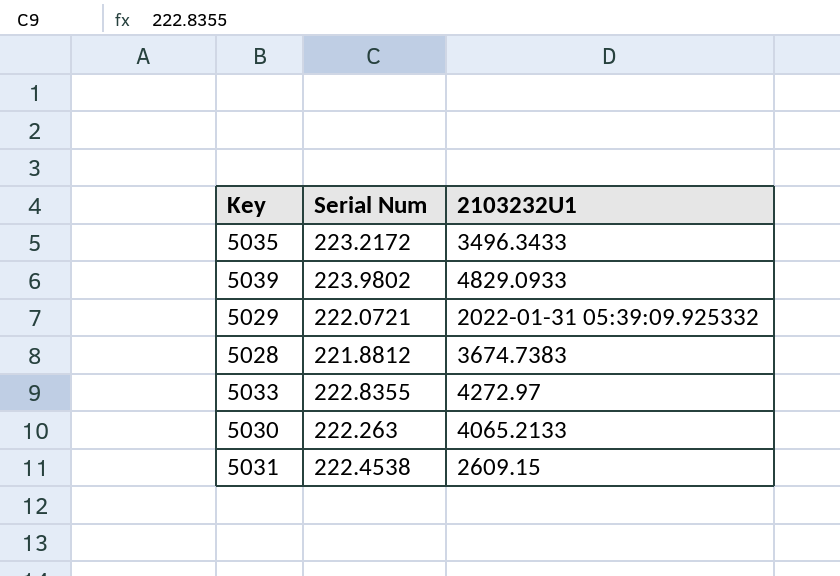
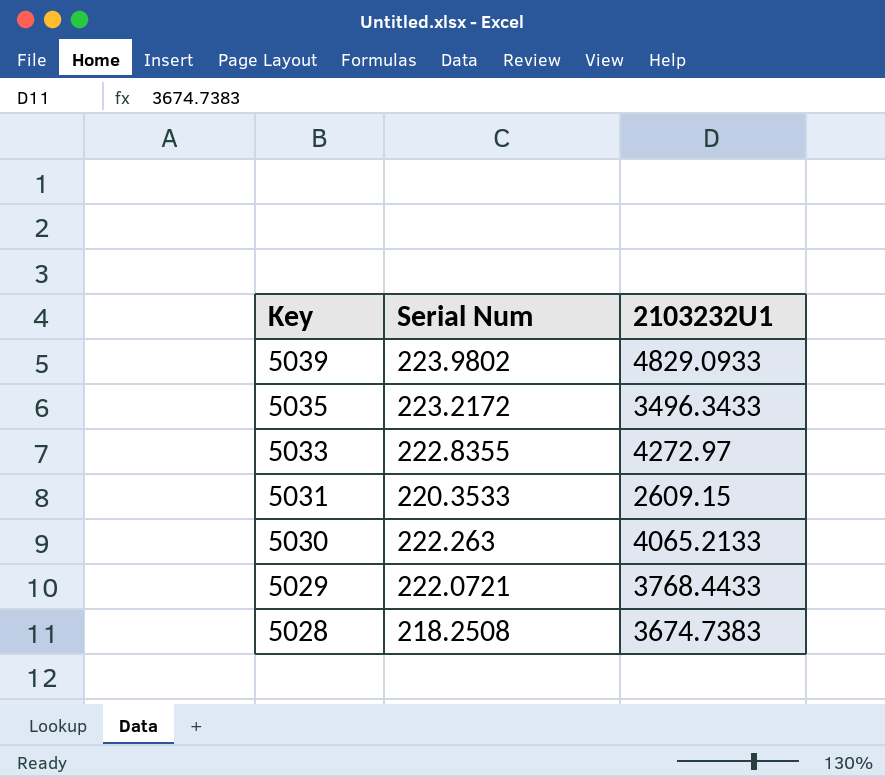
row order: none -> Key descending
5031 | Serial Num: 222.4538 -> 220.3533
5029 | 2103232U1: 2022-01-31 05:39:09.925332 -> 3768.4433
5028 | Serial Num: 221.8812 -> 218.2508

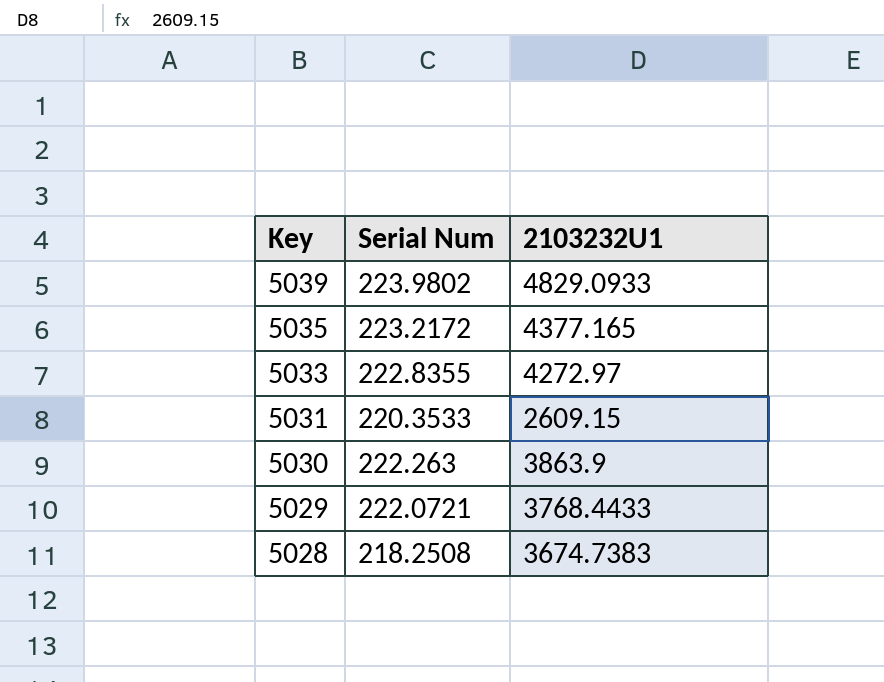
5035 | 2103232U1: 3496.3433 -> 4377.165
5030 | 2103232U1: 4065.2133 -> 3863.9

